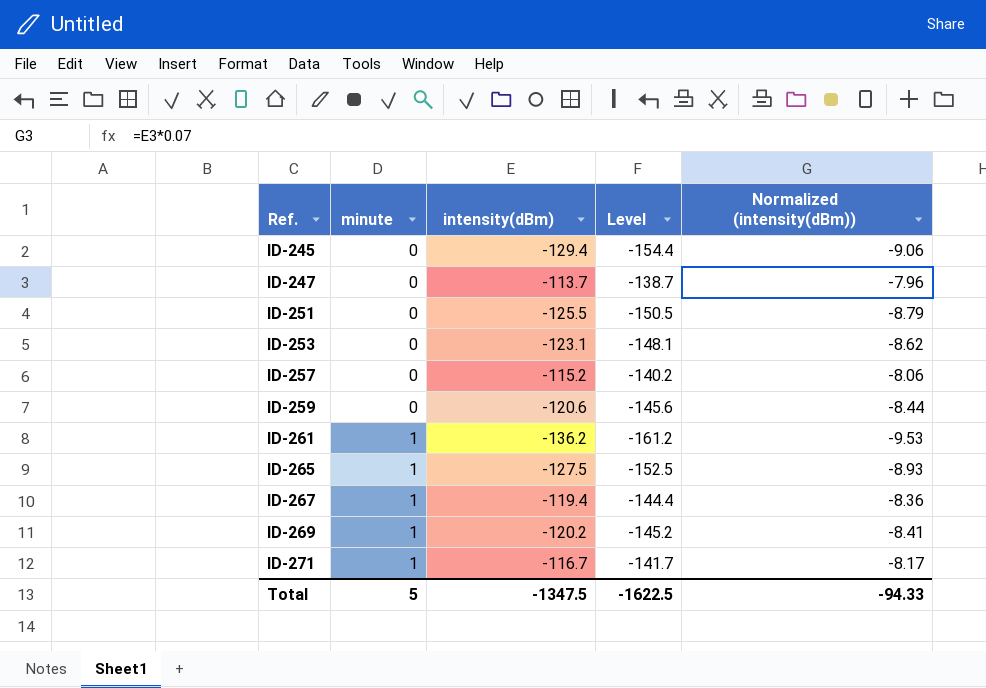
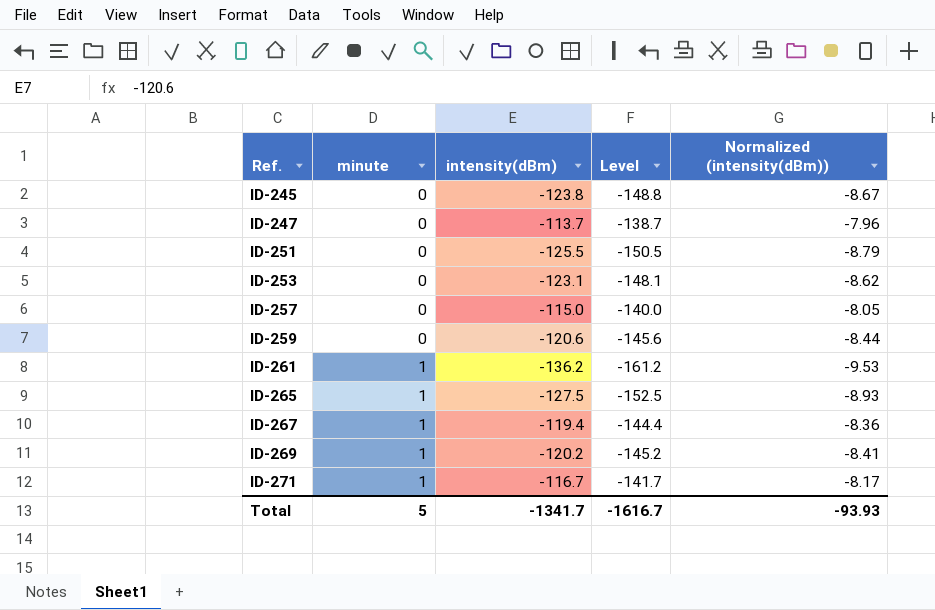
ID-245 | intensity(dBm): -129.4 -> -123.8
ID-245 | Level: -154.4 -> -148.8
ID-245 | Normalized (intensity(dBm)): -9.06 -> -8.67
ID-257 | intensity(dBm): -115.2 -> -115.0
ID-257 | Level: -140.2 -> -140.0
ID-257 | Normalized (intensity(dBm)): -8.06 -> -8.05
Total | intensity(dBm): -1347.5 -> -1341.7
Total | Level: -1622.5 -> -1616.7
Total | Normalized (intensity(dBm)): -94.33 -> -93.93

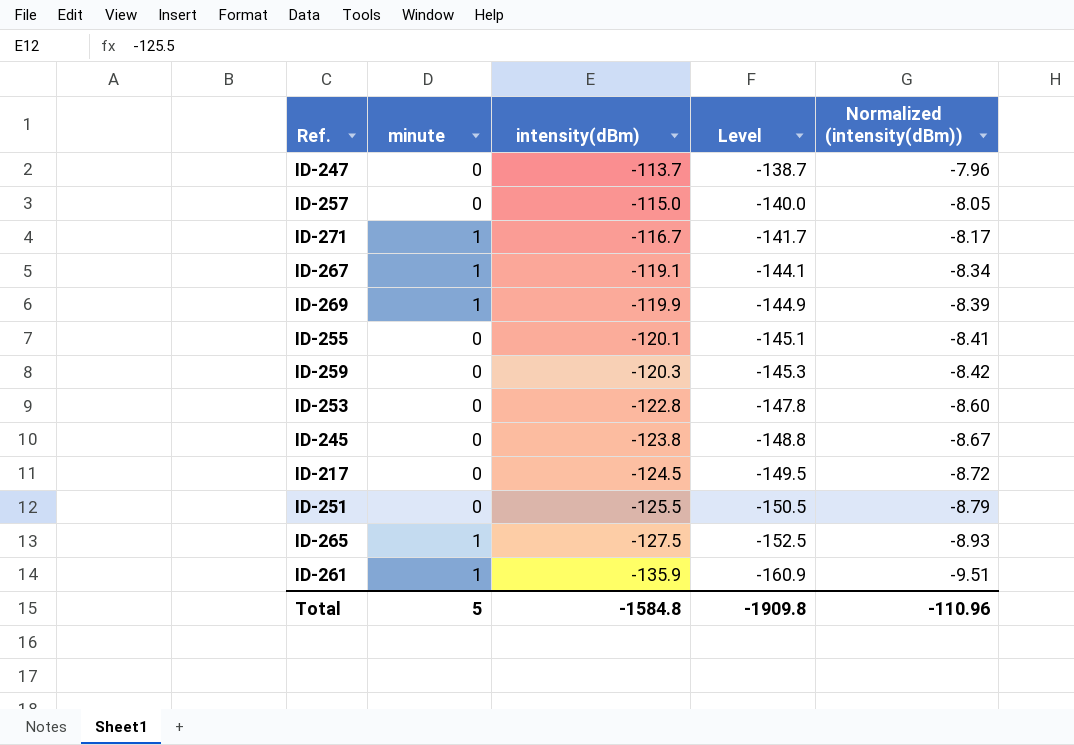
row order: Ref. ascending -> intensity(dBm) descending
ID-267 | intensity(dBm): -119.4 -> -119.1
ID-267 | Level: -144.4 -> -144.1
ID-267 | Normalized (intensity(dBm)): -8.36 -> -8.34
ID-269 | intensity(dBm): -120.2 -> -119.9
ID-269 | Level: -145.2 -> -144.9
ID-269 | Normalized (intensity(dBm)): -8.41 -> -8.39
row ID-255: none -> 0 | -120.1 | -145.1 | -8.41
ID-259 | intensity(dBm): -120.6 -> -120.3
ID-259 | Level: -145.6 -> -145.3
ID-259 | Normalized (intensity(dBm)): -8.44 -> -8.42
ID-253 | intensity(dBm): -123.1 -> -122.8
ID-253 | Level: -148.1 -> -147.8
ID-253 | Normalized (intensity(dBm)): -8.62 -> -8.60
row ID-217: none -> 0 | -124.5 | -149.5 | -8.72
ID-261 | intensity(dBm): -136.2 -> -135.9
ID-261 | Level: -161.2 -> -160.9
ID-261 | Normalized (intensity(dBm)): -9.53 -> -9.51
Total | intensity(dBm): -1341.7 -> -1584.8
Total | Level: -1616.7 -> -1909.8
Total | Normalized (intensity(dBm)): -93.93 -> -110.96

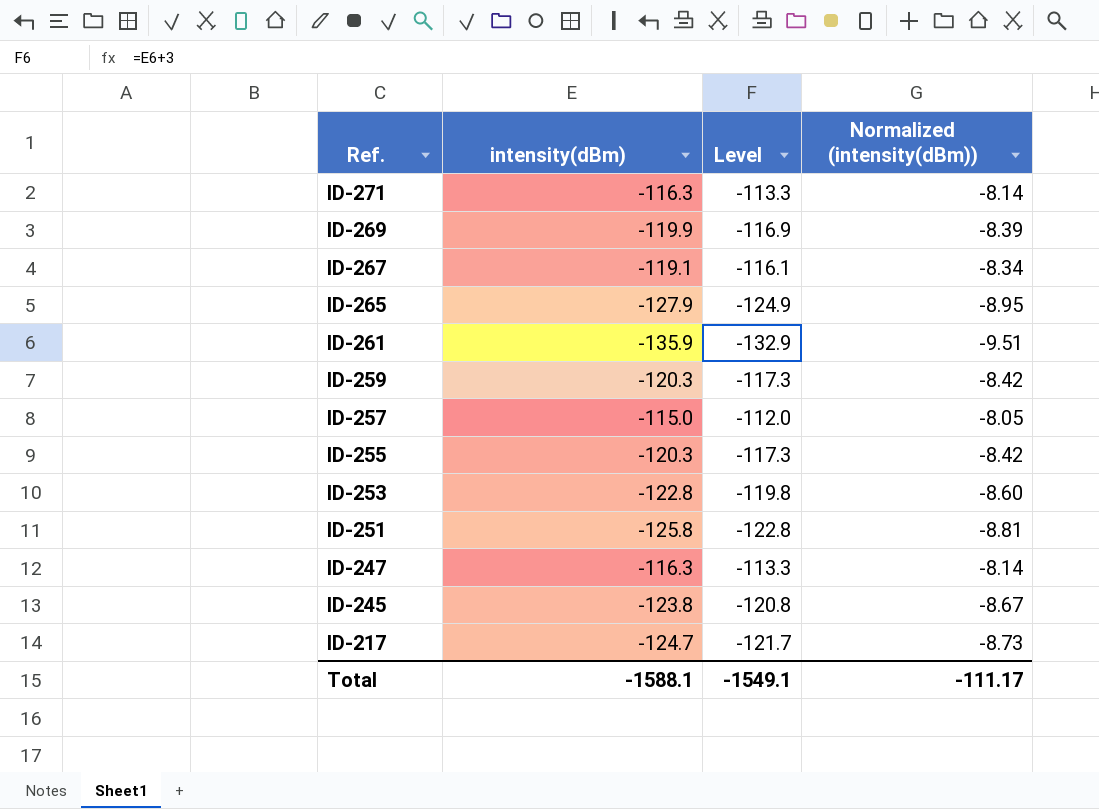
row order: intensity(dBm) descending -> Ref. descending
column minute | position: 2 -> none
column Level | formula: [intensity(dBm)] - 25 -> [intensity(dBm)] + 3
ID-271 | intensity(dBm): -116.7 -> -116.3
ID-271 | Normalized (intensity(dBm)): -8.17 -> -8.14
ID-265 | intensity(dBm): -127.5 -> -127.9
ID-265 | Normalized (intensity(dBm)): -8.93 -> -8.95
ID-255 | intensity(dBm): -120.1 -> -120.3
ID-255 | Normalized (intensity(dBm)): -8.41 -> -8.42
ID-251 | intensity(dBm): -125.5 -> -125.8
ID-251 | Normalized (intensity(dBm)): -8.79 -> -8.81
ID-247 | intensity(dBm): -113.7 -> -116.3
ID-247 | Normalized (intensity(dBm)): -7.96 -> -8.14
ID-217 | intensity(dBm): -124.5 -> -124.7
ID-217 | Normalized (intensity(dBm)): -8.72 -> -8.73
Total | intensity(dBm): -1584.8 -> -1588.1
Total | Level: -1909.8 -> -1549.1
Total | Normalized (intensity(dBm)): -110.96 -> -111.17

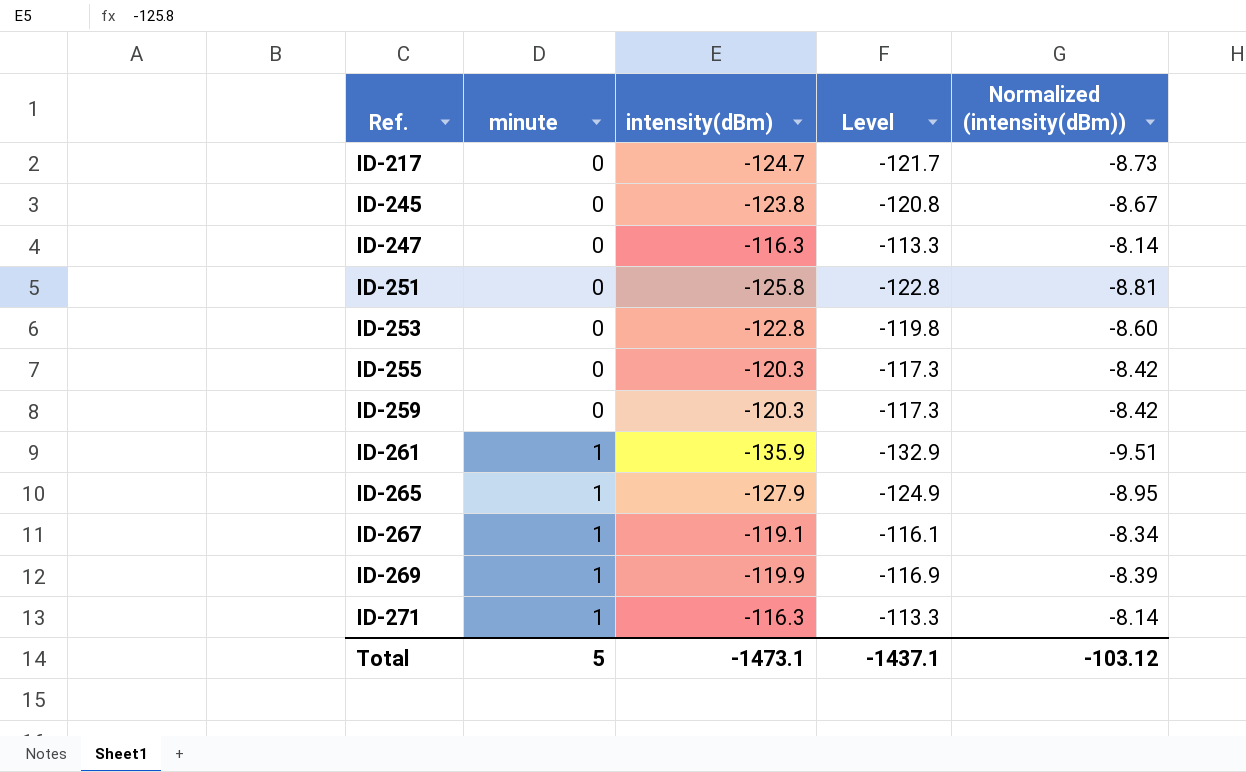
row order: Ref. descending -> Ref. ascending
column minute | position: none -> 2
row ID-257: -115.0 | -112.0 | -8.05 -> none
Total | intensity(dBm): -1588.1 -> -1473.1
Total | Level: -1549.1 -> -1437.1
Total | Normalized (intensity(dBm)): -111.17 -> -103.12

